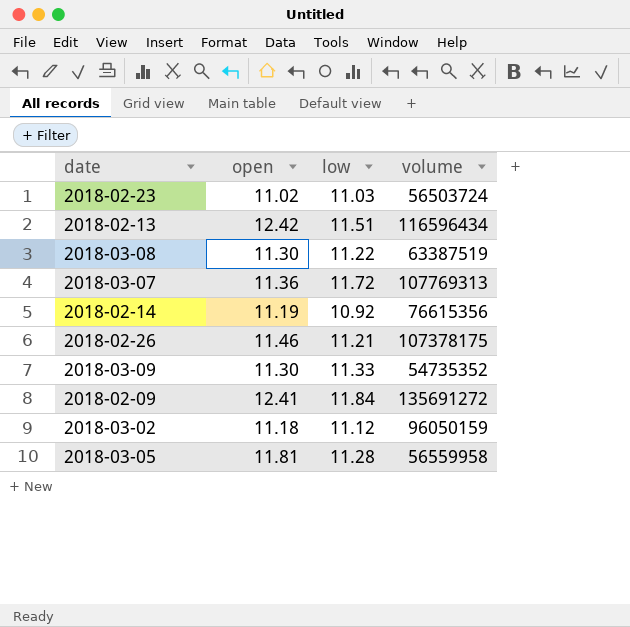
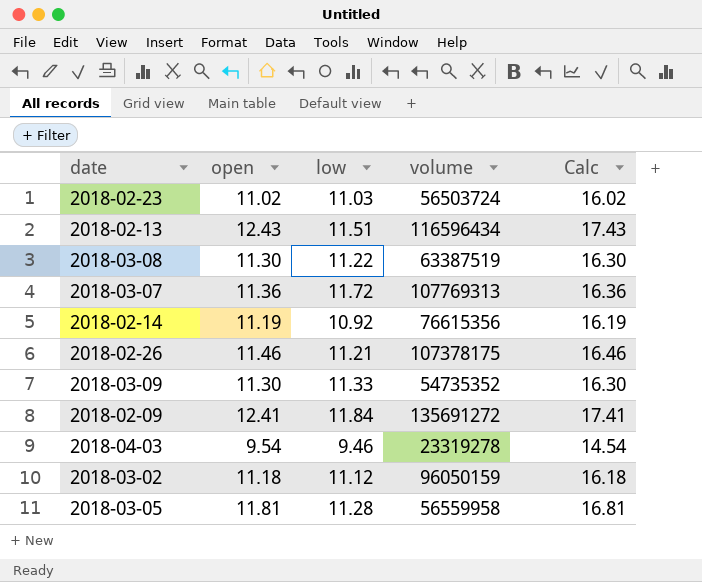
column Calc | formula: none -> [open] + 5
2018-02-13 | open: 12.42 -> 12.43
row 2018-04-03: none -> 9.54 | 9.46 | 23319278 | 14.54

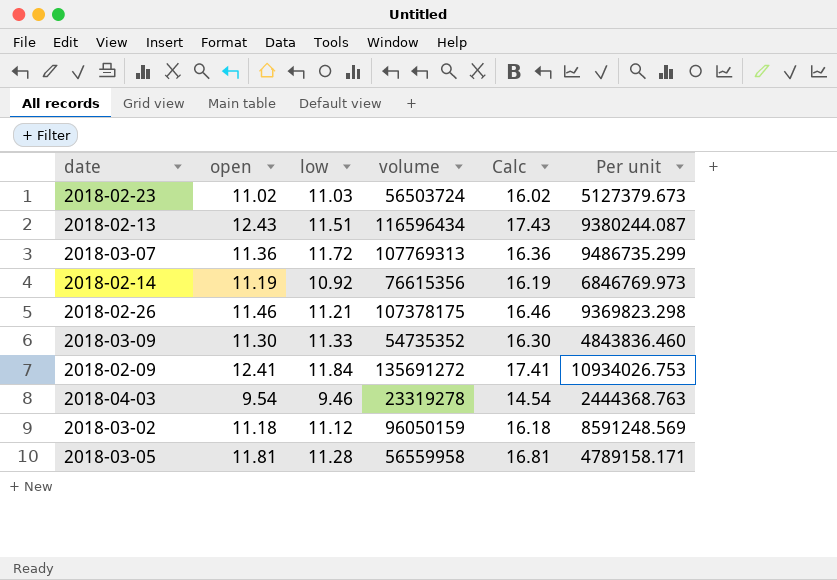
column Per unit | formula: none -> [volume] / [open]
row 2018-03-08: 11.30 | 11.22 | 63387519 | 16.30 -> none

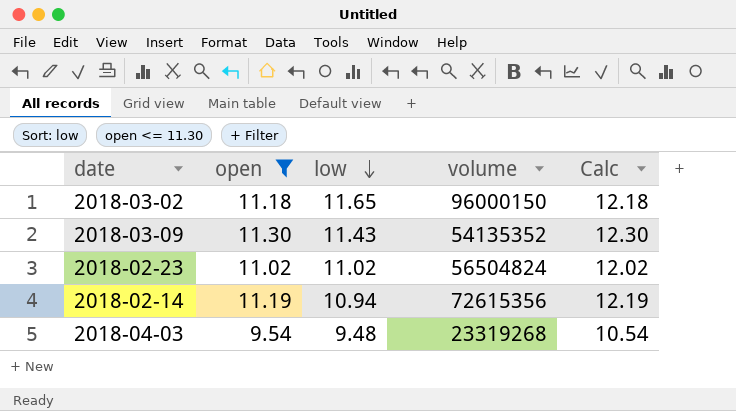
filter: none -> open <= 11.30
row order: none -> low descending
column Per unit | formula: [volume] / [open] -> none
column Calc | formula: [open] + 5 -> [open] + 1
2018-03-02 | low: 11.12 -> 11.65
2018-03-02 | volume: 96050159 -> 96000150
2018-03-09 | low: 11.33 -> 11.43
2018-03-09 | volume: 54735352 -> 54135352
2018-02-23 | low: 11.03 -> 11.02
2018-02-23 | volume: 56503724 -> 56504824
2018-02-14 | low: 10.92 -> 10.94
2018-02-14 | volume: 76615356 -> 72615356
2018-04-03 | low: 9.46 -> 9.48
2018-04-03 | volume: 23319278 -> 23319268

